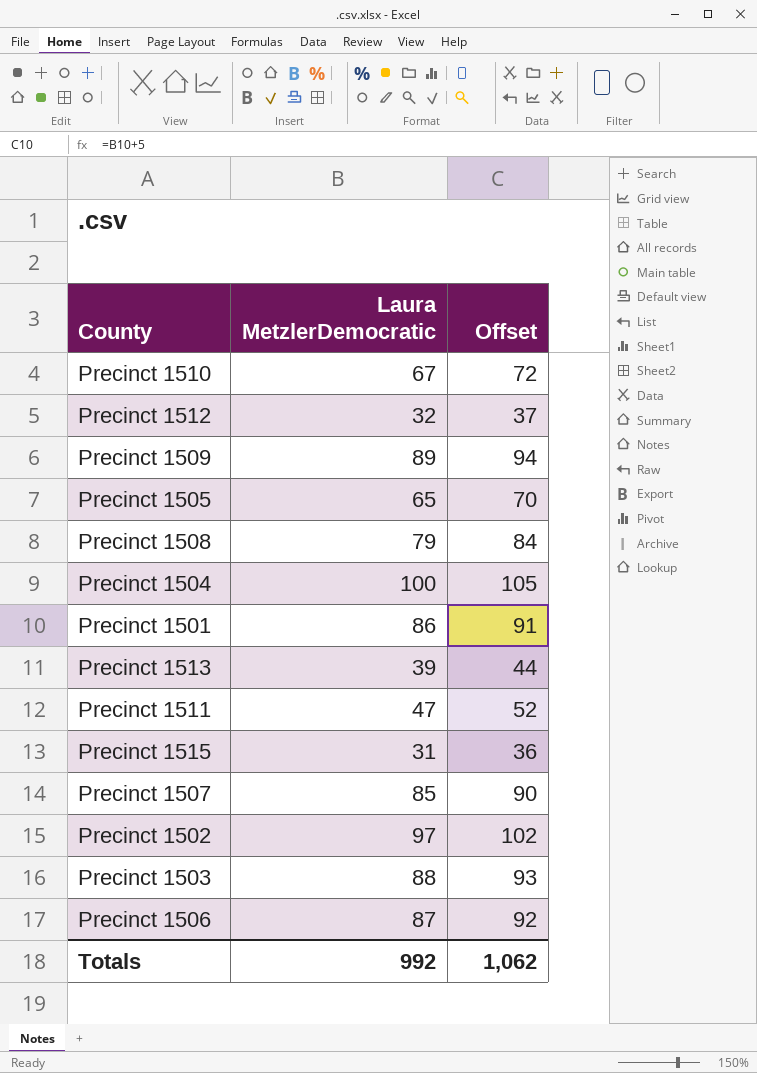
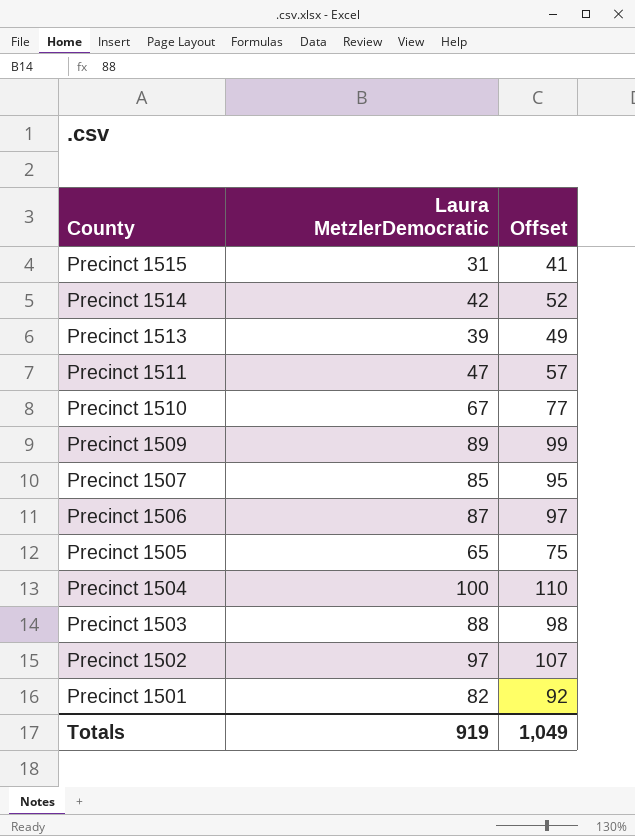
row order: none -> County descending
column Offset | formula: [Laura MetzlerDemocratic] + 5 -> [Laura MetzlerDemocratic] + 10
row Precinct 1512: 32 | 37 -> none
row Precinct 1508: 79 | 84 -> none
row Precinct 1514: none -> 42 | 52
Precinct 1501 | Laura MetzlerDemocratic: 86 -> 82
Totals | Laura MetzlerDemocratic: 992 -> 919
Totals | Offset: 1,062 -> 1,049

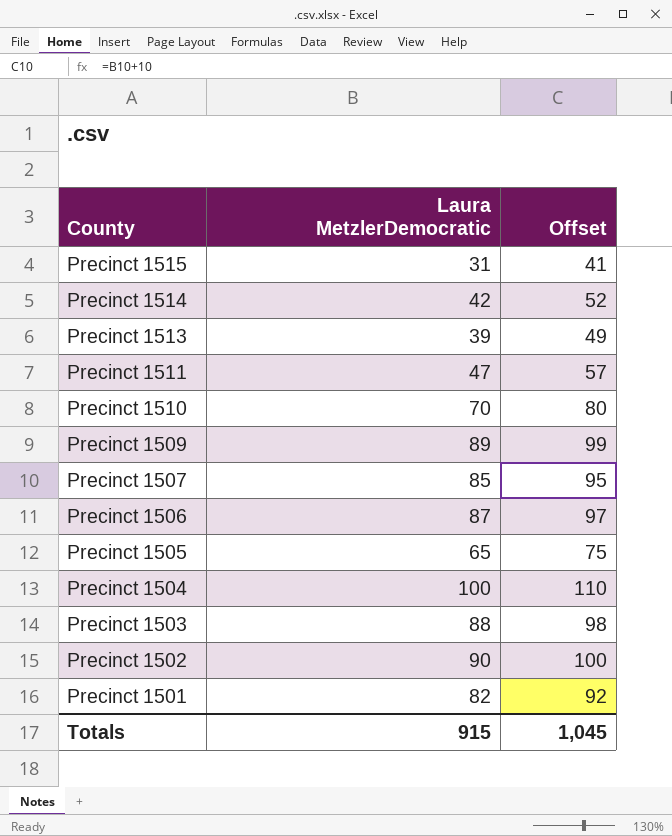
Precinct 1510 | Laura MetzlerDemocratic: 67 -> 70
Precinct 1510 | Offset: 77 -> 80
Precinct 1502 | Laura MetzlerDemocratic: 97 -> 90
Precinct 1502 | Offset: 107 -> 100
Totals | Laura MetzlerDemocratic: 919 -> 915
Totals | Offset: 1,049 -> 1,045

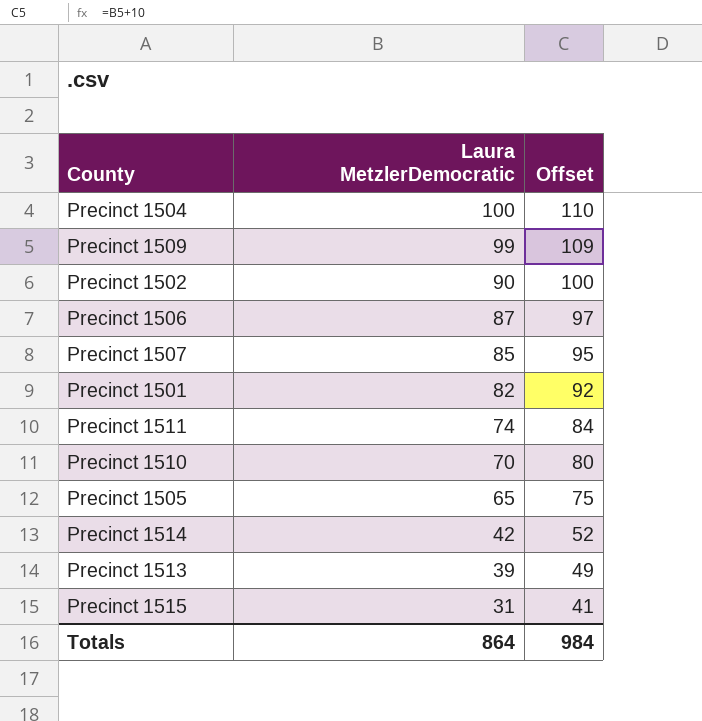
row order: County descending -> Laura MetzlerDemocratic descending
row Precinct 1503: 88 | 98 -> none
Precinct 1509 | Laura MetzlerDemocratic: 89 -> 99
Precinct 1509 | Offset: 99 -> 109
Precinct 1511 | Laura MetzlerDemocratic: 47 -> 74
Precinct 1511 | Offset: 57 -> 84
Totals | Laura MetzlerDemocratic: 915 -> 864
Totals | Offset: 1,045 -> 984

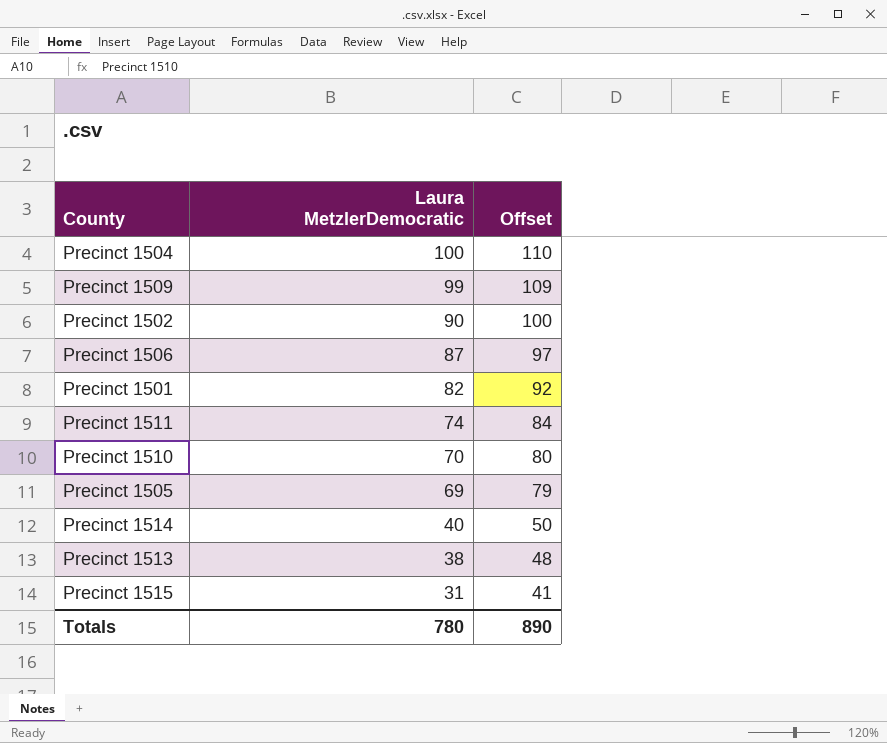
row Precinct 1507: 85 | 95 -> none
Precinct 1505 | Laura MetzlerDemocratic: 65 -> 69
Precinct 1505 | Offset: 75 -> 79
Precinct 1514 | Laura MetzlerDemocratic: 42 -> 40
Precinct 1514 | Offset: 52 -> 50
Precinct 1513 | Laura MetzlerDemocratic: 39 -> 38
Precinct 1513 | Offset: 49 -> 48
Totals | Laura MetzlerDemocratic: 864 -> 780
Totals | Offset: 984 -> 890

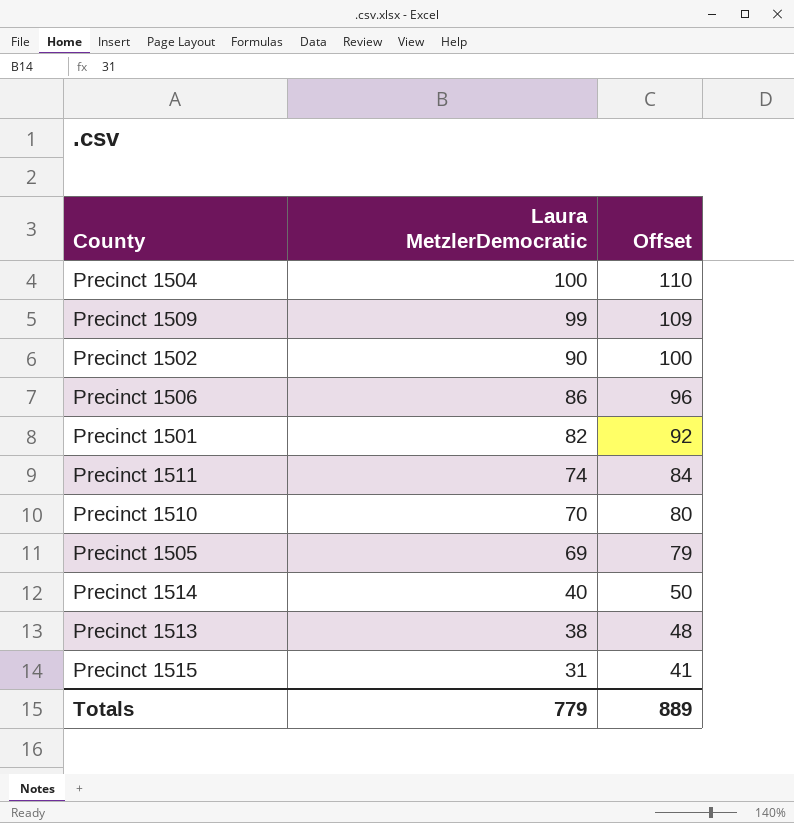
Precinct 1506 | Laura MetzlerDemocratic: 87 -> 86
Precinct 1506 | Offset: 97 -> 96
Totals | Laura MetzlerDemocratic: 780 -> 779
Totals | Offset: 890 -> 889

